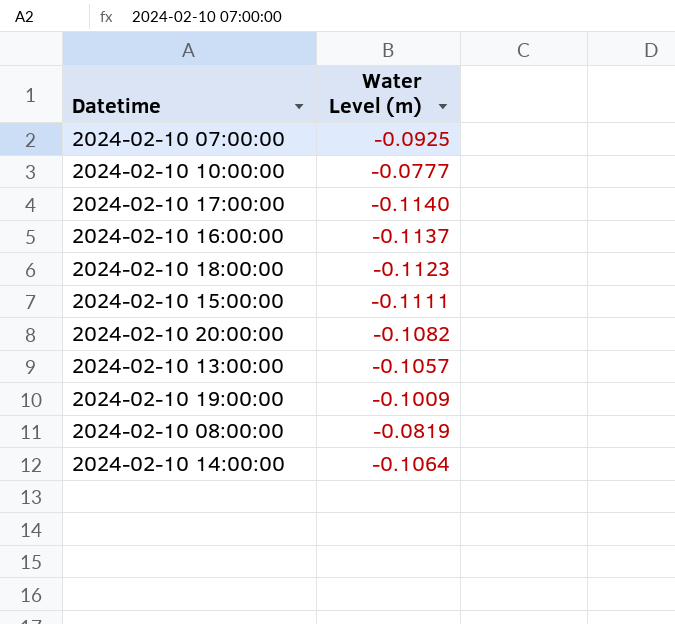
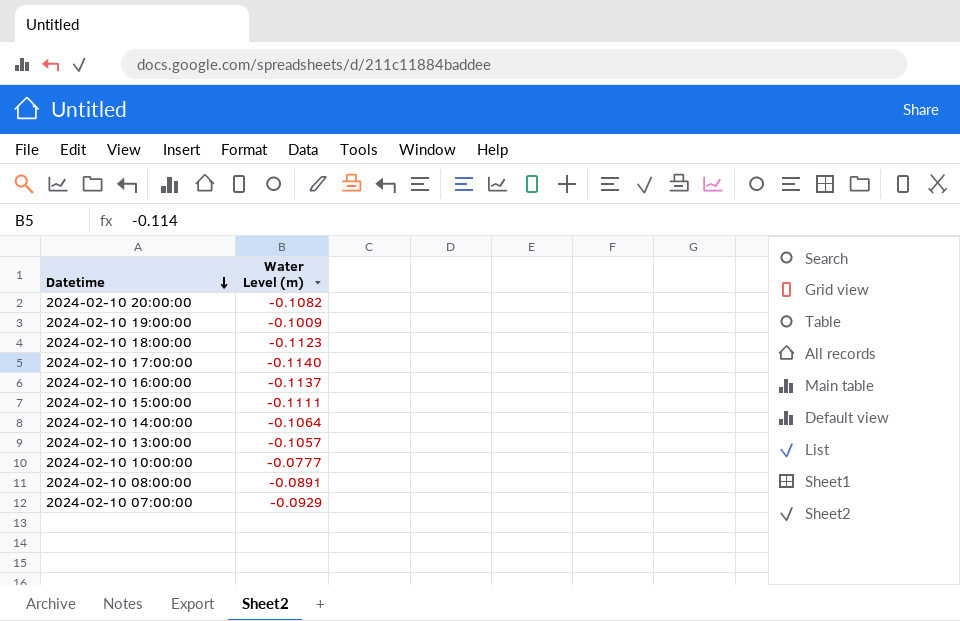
row order: none -> Datetime descending
2024-02-10 08:00:00 | Water Level (m): -0.0819 -> -0.0891
2024-02-10 07:00:00 | Water Level (m): -0.0925 -> -0.0929

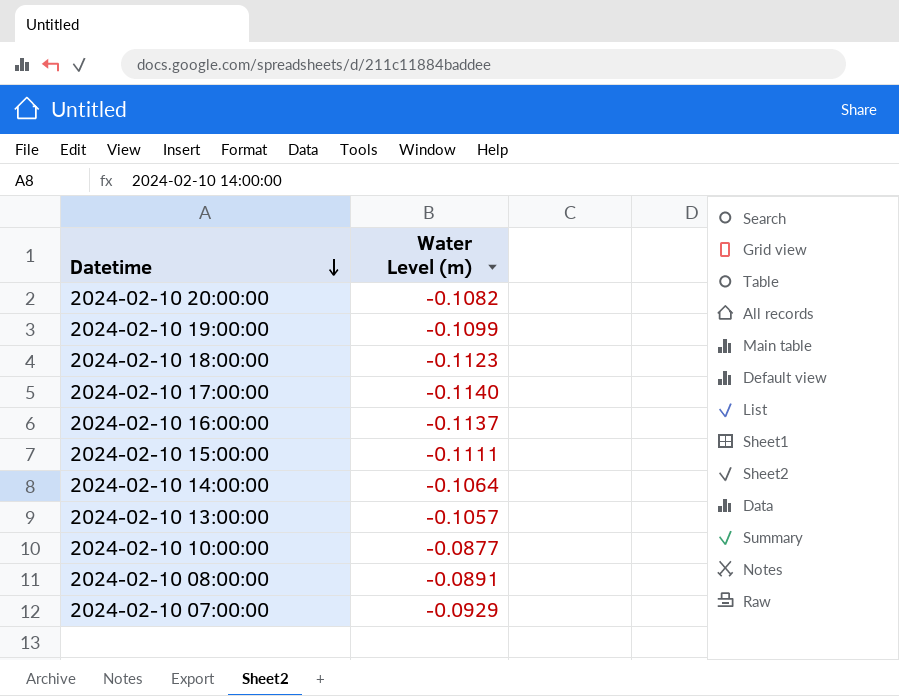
2024-02-10 19:00:00 | Water Level (m): -0.1009 -> -0.1099
2024-02-10 10:00:00 | Water Level (m): -0.0777 -> -0.0877

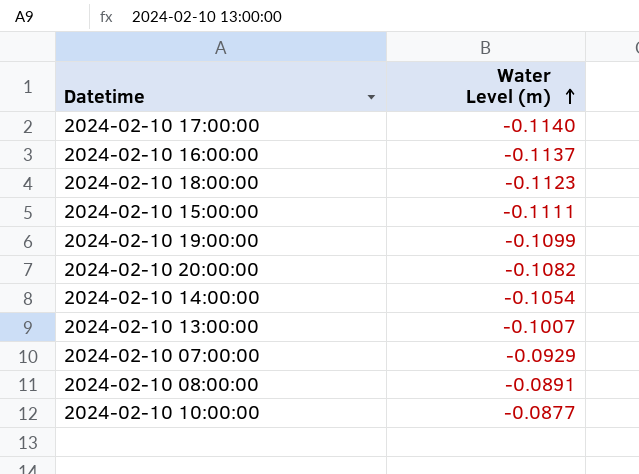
row order: Datetime descending -> Water Level (m) ascending
2024-02-10 14:00:00 | Water Level (m): -0.1064 -> -0.1054
2024-02-10 13:00:00 | Water Level (m): -0.1057 -> -0.1007

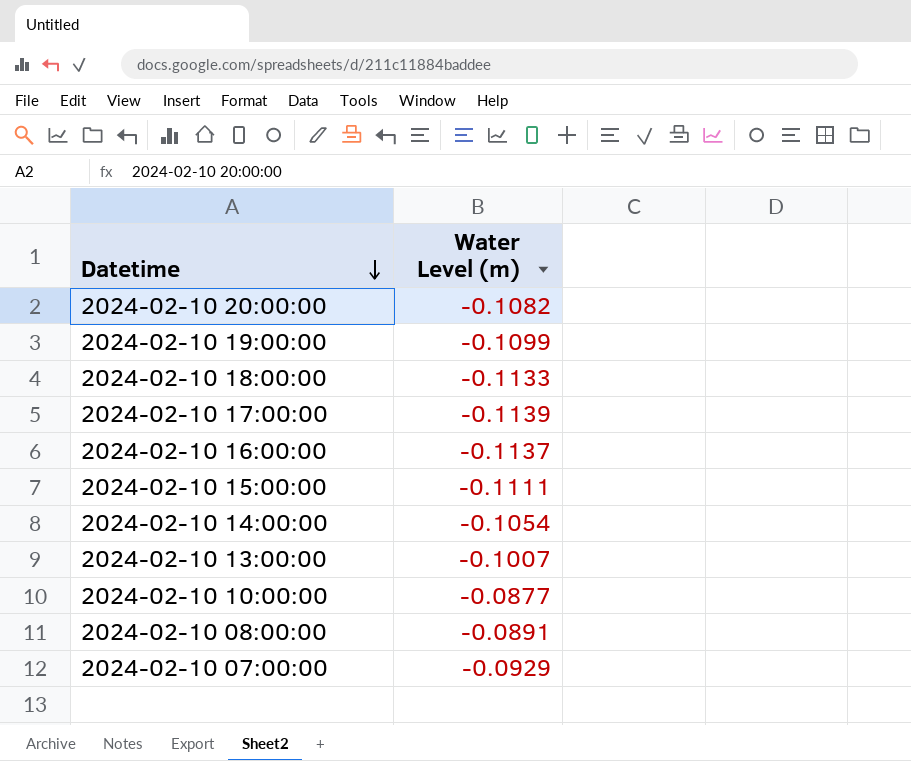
row order: Water Level (m) ascending -> Datetime descending
2024-02-10 18:00:00 | Water Level (m): -0.1123 -> -0.1133
2024-02-10 17:00:00 | Water Level (m): -0.1140 -> -0.1139

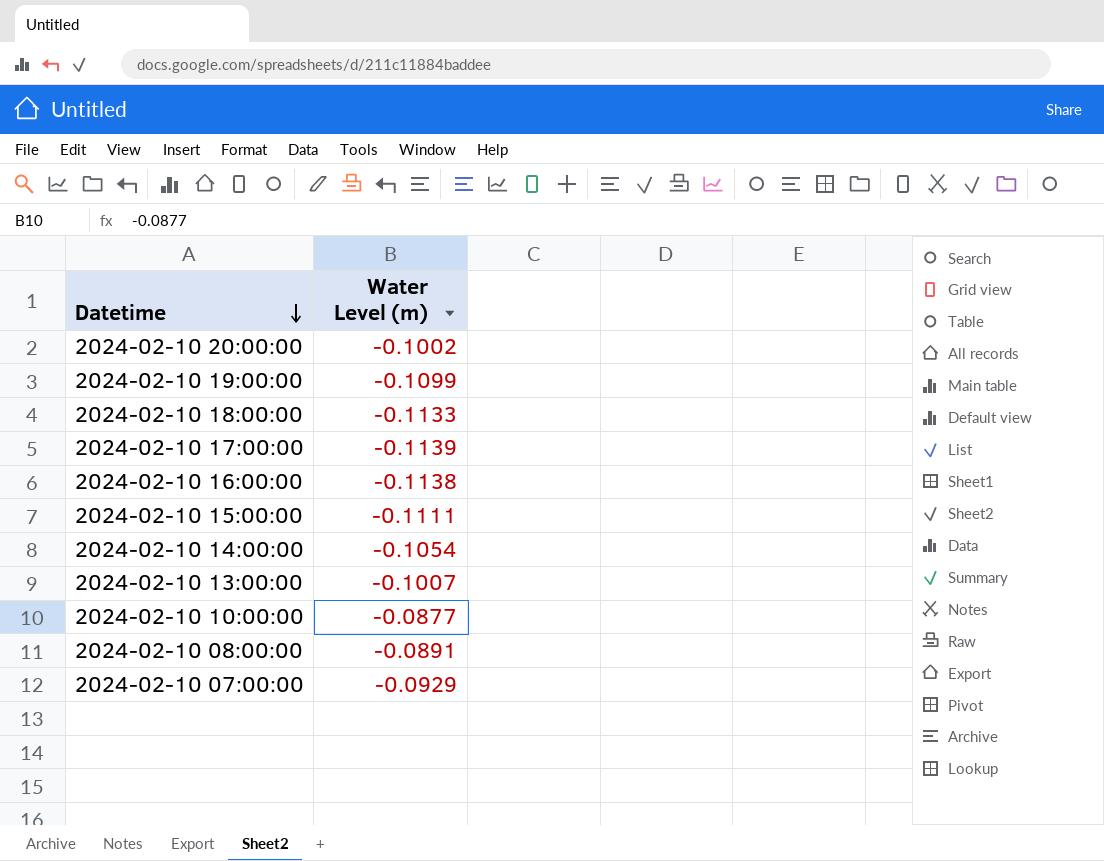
2024-02-10 20:00:00 | Water Level (m): -0.1082 -> -0.1002
2024-02-10 16:00:00 | Water Level (m): -0.1137 -> -0.1138

